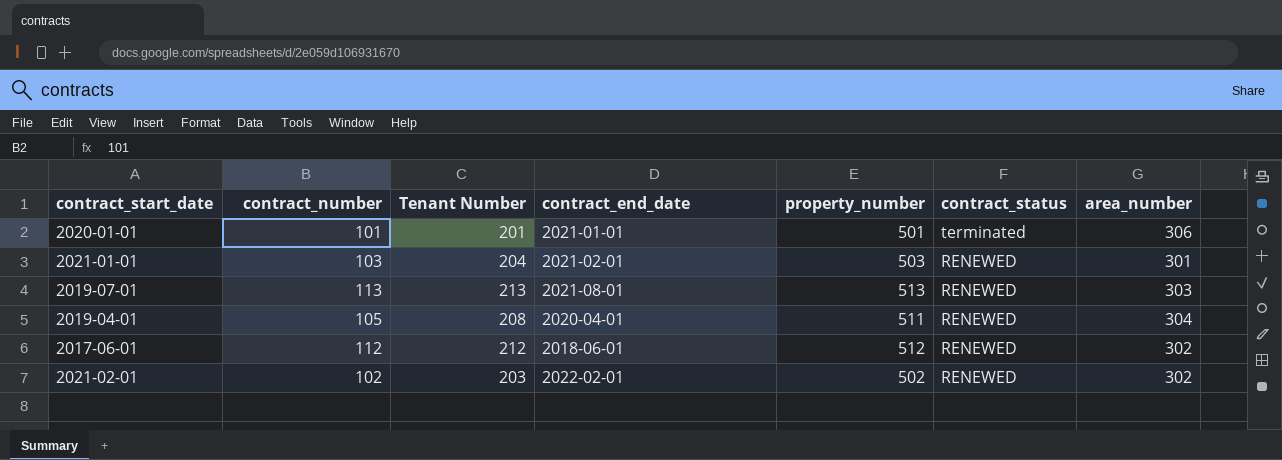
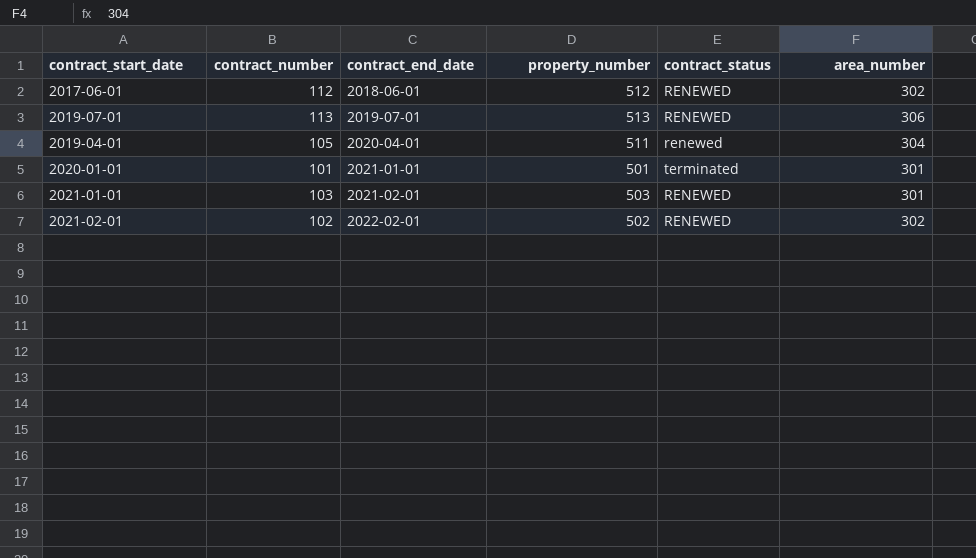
row order: contract_status descending -> contract_end_date ascending
column Tenant Number | position: 3 -> none
2019-07-01 | contract_end_date: 2021-08-01 -> 2019-07-01
2019-07-01 | area_number: 303 -> 306
2019-04-01 | contract_status: RENEWED -> renewed
2020-01-01 | area_number: 306 -> 301

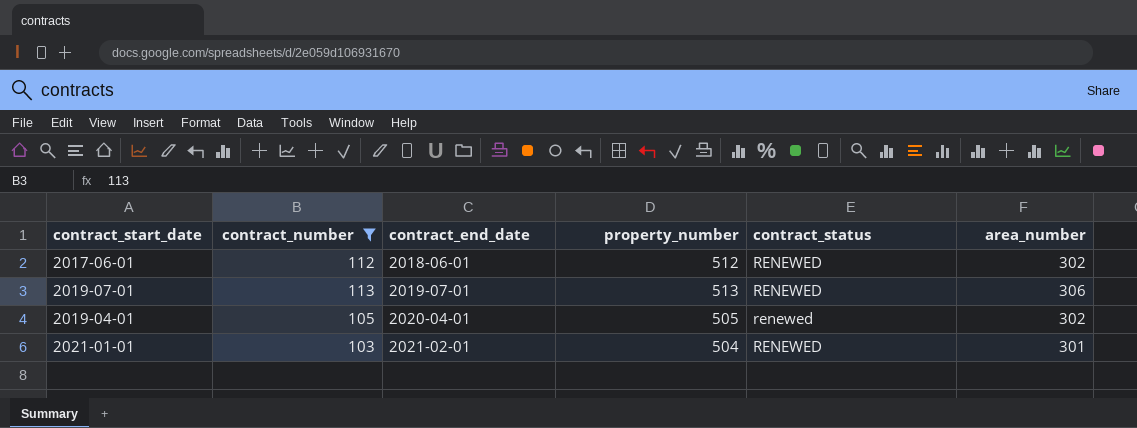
filter: none -> contract_number >= 103
2019-04-01 | property_number: 511 -> 505
2019-04-01 | area_number: 304 -> 302
2021-01-01 | property_number: 503 -> 504

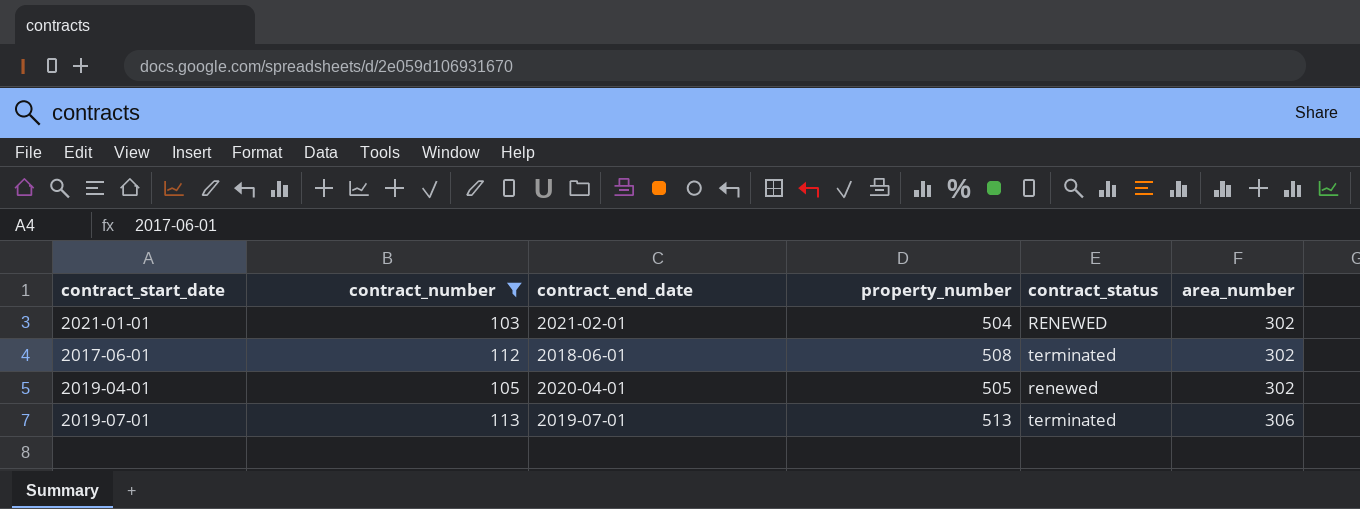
row order: contract_end_date ascending -> area_number ascending
2021-01-01 | area_number: 301 -> 302
2017-06-01 | property_number: 512 -> 508
2017-06-01 | contract_status: RENEWED -> terminated
2019-07-01 | contract_status: RENEWED -> terminated

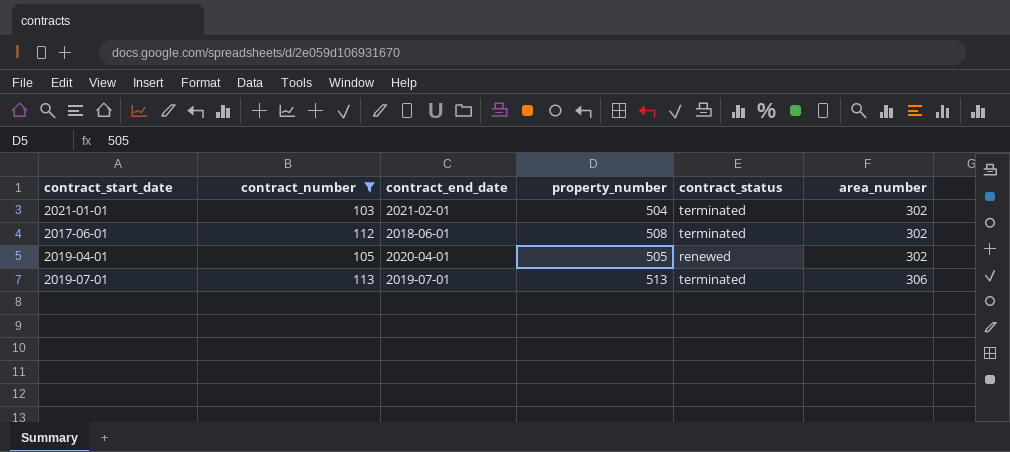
2021-01-01 | contract_status: RENEWED -> terminated

